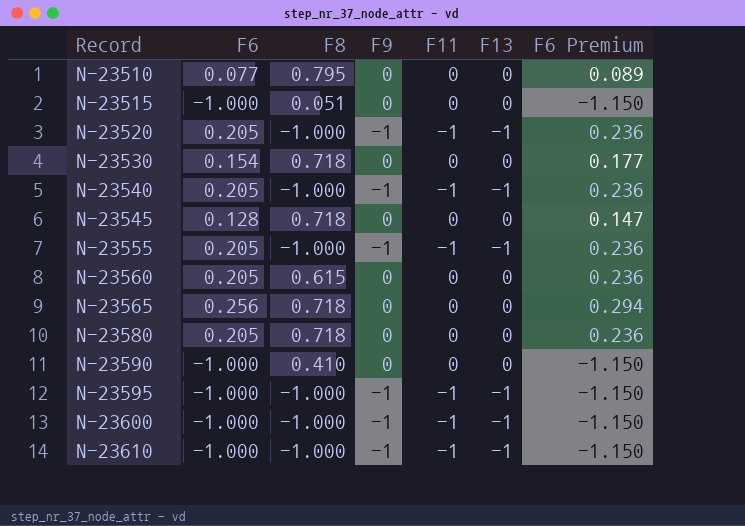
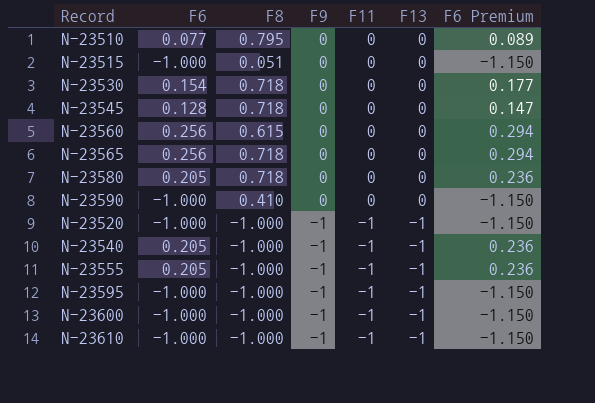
row order: Record ascending -> F9 descending
N-23560 | F6: 0.205 -> 0.256
N-23560 | F6 Premium: 0.236 -> 0.294
N-23520 | F6: 0.205 -> -1.000
N-23520 | F6 Premium: 0.236 -> -1.150

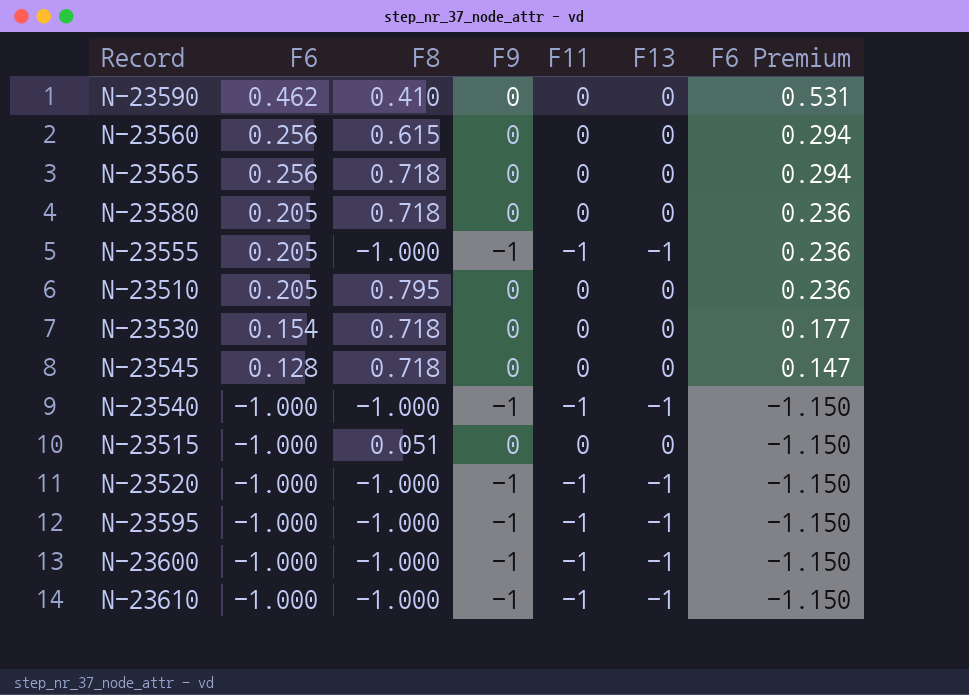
row order: F9 descending -> F6 descending
N-23590 | F6: -1.000 -> 0.462
N-23590 | F6 Premium: -1.150 -> 0.531
N-23510 | F6: 0.077 -> 0.205
N-23510 | F6 Premium: 0.089 -> 0.236
N-23540 | F6: 0.205 -> -1.000
N-23540 | F6 Premium: 0.236 -> -1.150

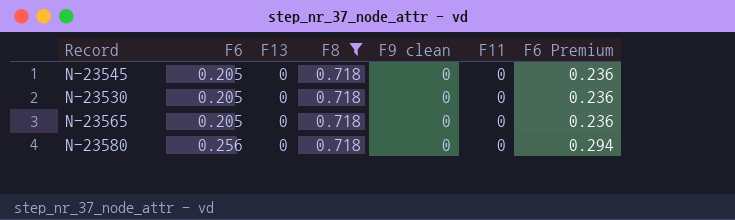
filter: none -> F8 = 0.718
row order: F6 descending -> F6 ascending
column F13 | position: 6 -> 3
column name: F9 -> F9 clean
N-23545 | F6: 0.128 -> 0.205
N-23545 | F6 Premium: 0.147 -> 0.236
N-23530 | F6: 0.154 -> 0.205
N-23530 | F6 Premium: 0.177 -> 0.236
N-23565 | F6: 0.256 -> 0.205
N-23565 | F6 Premium: 0.294 -> 0.236
N-23580 | F6: 0.205 -> 0.256
N-23580 | F6 Premium: 0.236 -> 0.294

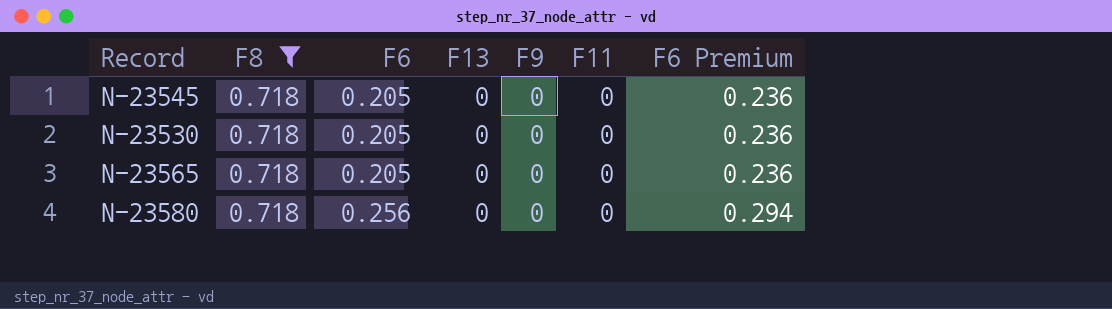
column F8 | position: 4 -> 2
column name: F9 clean -> F9

